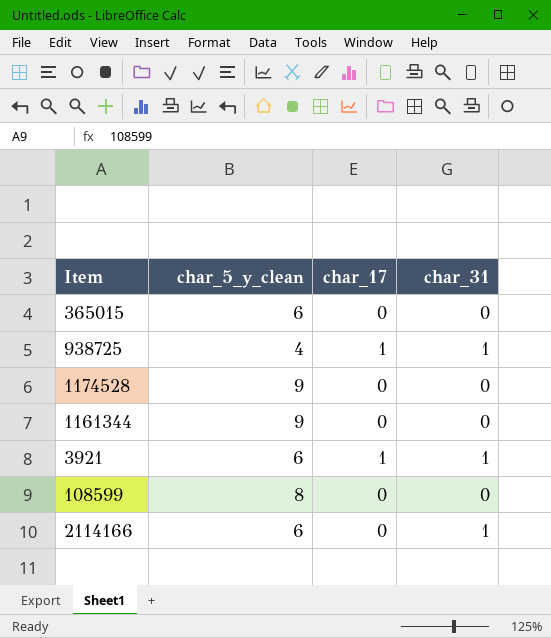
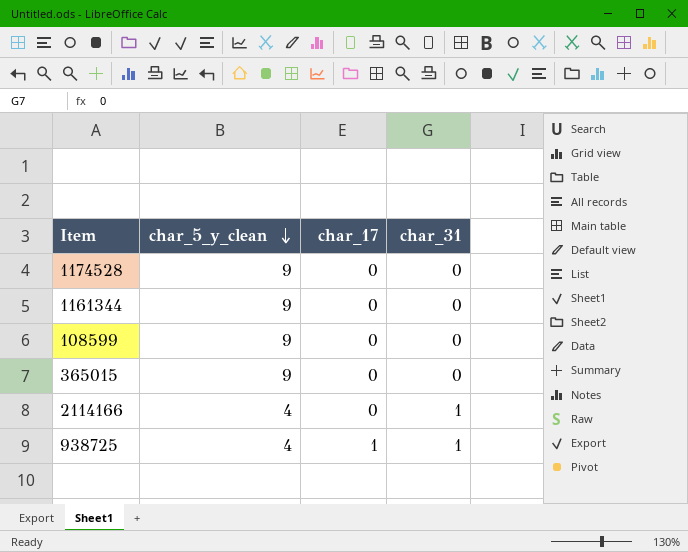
row order: none -> char_5_y_clean descending
row 3921: 6 | 1 | 1 -> none
108599 | char_5_y_clean: 8 -> 9
365015 | char_5_y_clean: 6 -> 9
2114166 | char_5_y_clean: 6 -> 4

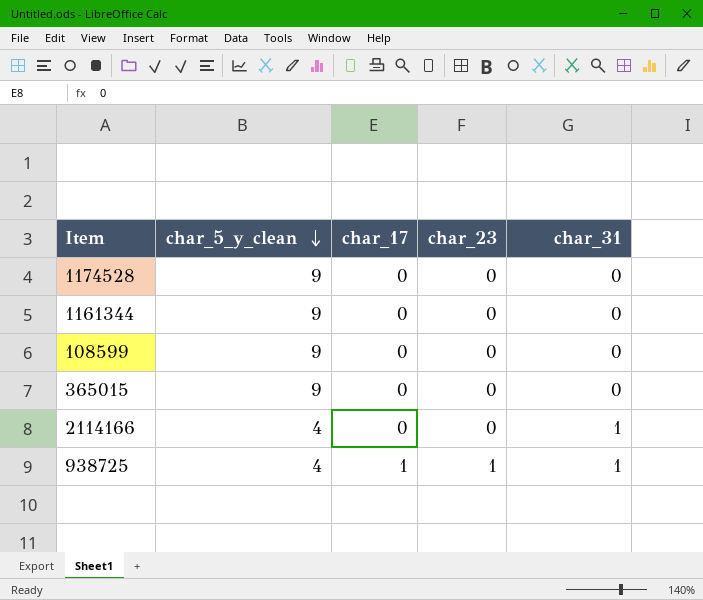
column char_23 | position: none -> 4

